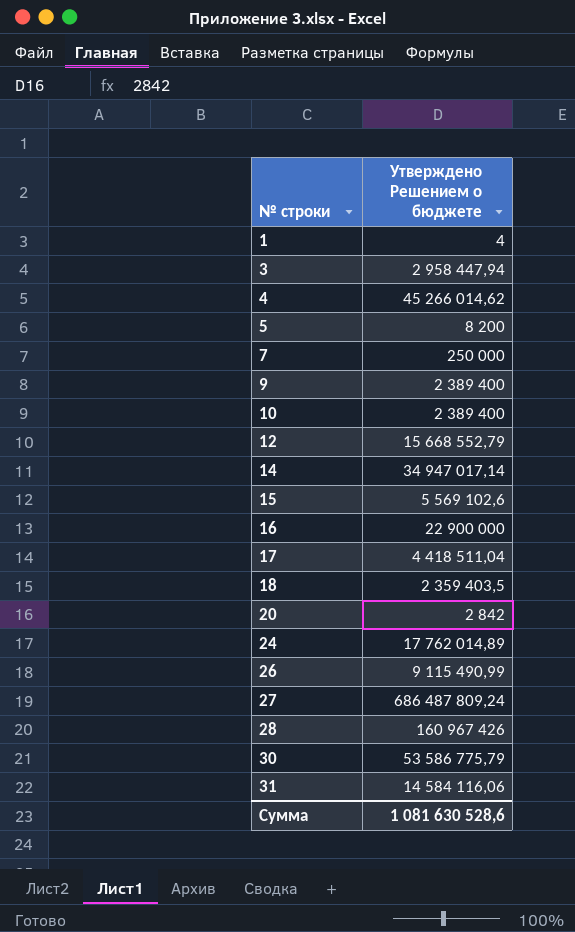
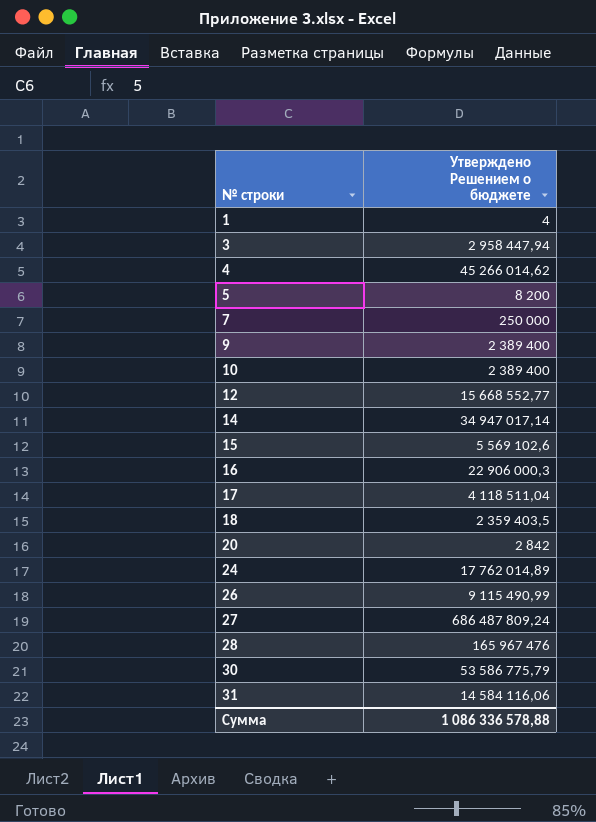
12 | Утверждено Решением о бюджете: 15 668 552,79 -> 15 668 552,77
16 | Утверждено Решением о бюджете: 22 900 000 -> 22 906 000,3
17 | Утверждено Решением о бюджете: 4 418 511,04 -> 4 118 511,04
28 | Утверждено Решением о бюджете: 160 967 426 -> 165 967 476
Сумма | Утверждено Решением о бюджете: 1 081 630 528,6 -> 1 086 336 578,88

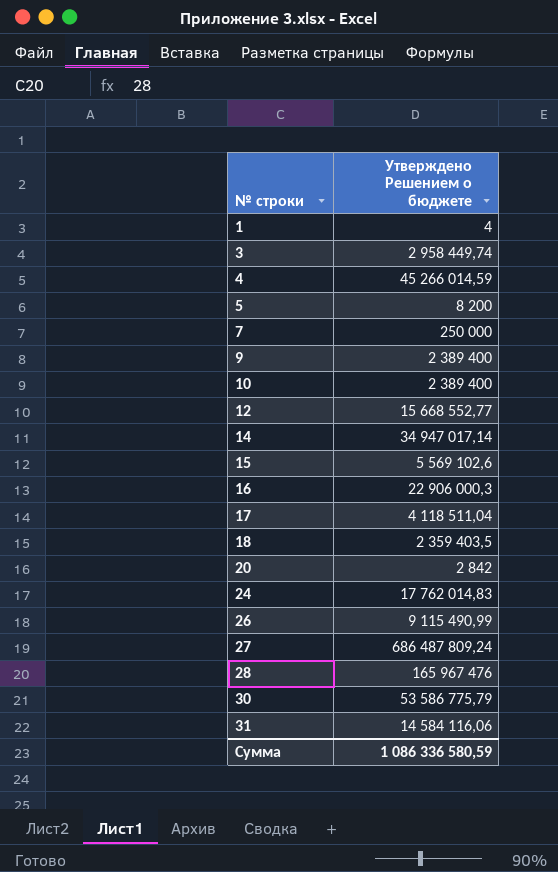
3 | Утверждено Решением о бюджете: 2 958 447,94 -> 2 958 449,74
4 | Утверждено Решением о бюджете: 45 266 014,62 -> 45 266 014,59
24 | Утверждено Решением о бюджете: 17 762 014,89 -> 17 762 014,83
Сумма | Утверждено Решением о бюджете: 1 086 336 578,88 -> 1 086 336 580,59

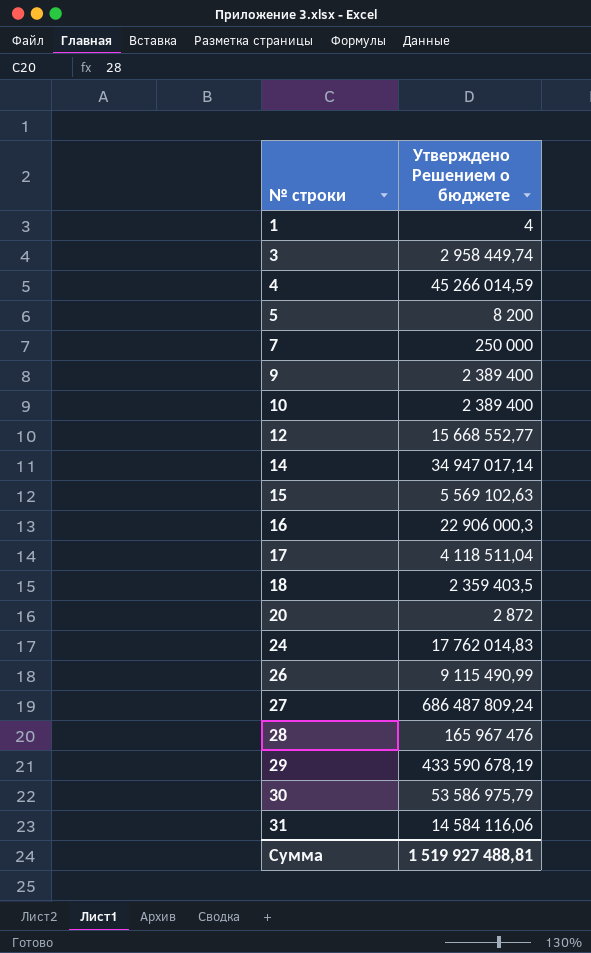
15 | Утверждено Решением о бюджете: 5 569 102,6 -> 5 569 102,63
20 | Утверждено Решением о бюджете: 2 842 -> 2 872
row 29: none -> 433 590 678,19
30 | Утверждено Решением о бюджете: 53 586 775,79 -> 53 586 975,79
Сумма | Утверждено Решением о бюджете: 1 086 336 580,59 -> 1 519 927 488,81

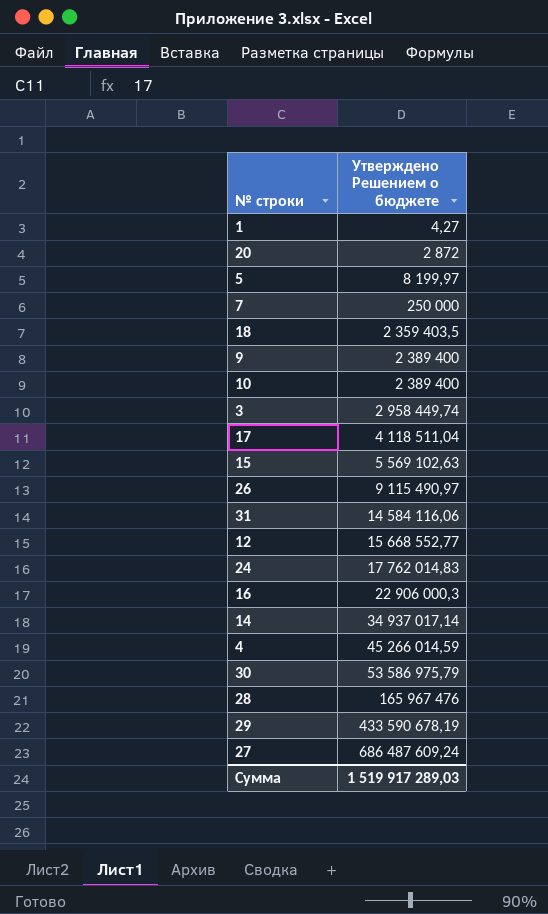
row order: № строки ascending -> Утверждено Решением о бюджете ascending
1 | Утверждено Решением о бюджете: 4 -> 4,27
5 | Утверждено Решением о бюджете: 8 200 -> 8 199,97
26 | Утверждено Решением о бюджете: 9 115 490,99 -> 9 115 490,97
14 | Утверждено Решением о бюджете: 34 947 017,14 -> 34 937 017,14
27 | Утверждено Решением о бюджете: 686 487 809,24 -> 686 487 609,24
Сумма | Утверждено Решением о бюджете: 1 519 927 488,81 -> 1 519 917 289,03

